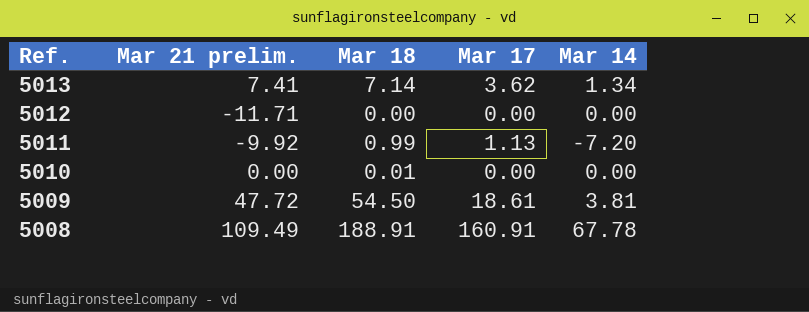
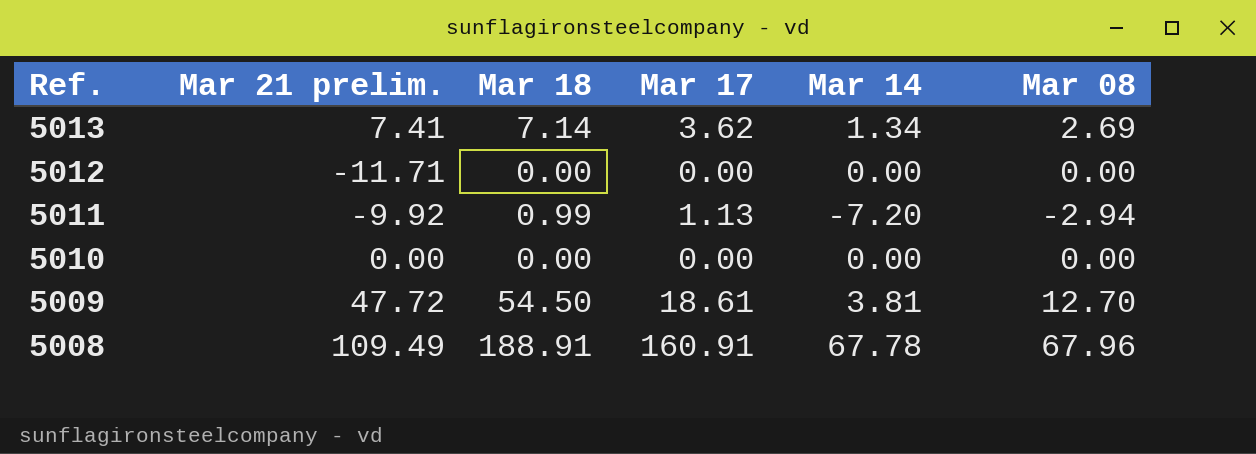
column Mar 08 | position: none -> 6
5010 | Mar 18: 0.01 -> 0.00

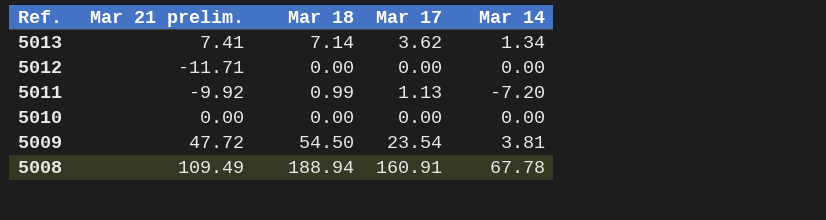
column Mar 08 | position: 6 -> none
5009 | Mar 17: 18.61 -> 23.54
5008 | Mar 18: 188.91 -> 188.94

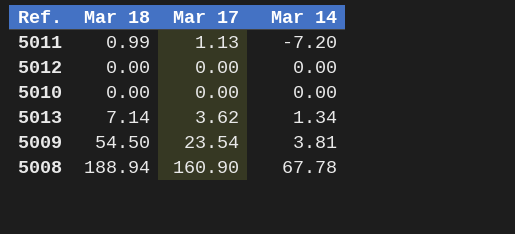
row order: Ref. descending -> Mar 14 ascending
column Mar 21 prelim. | position: 2 -> none
5008 | Mar 17: 160.91 -> 160.90

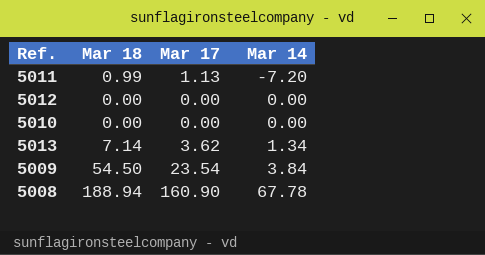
5009 | Mar 14: 3.81 -> 3.84

